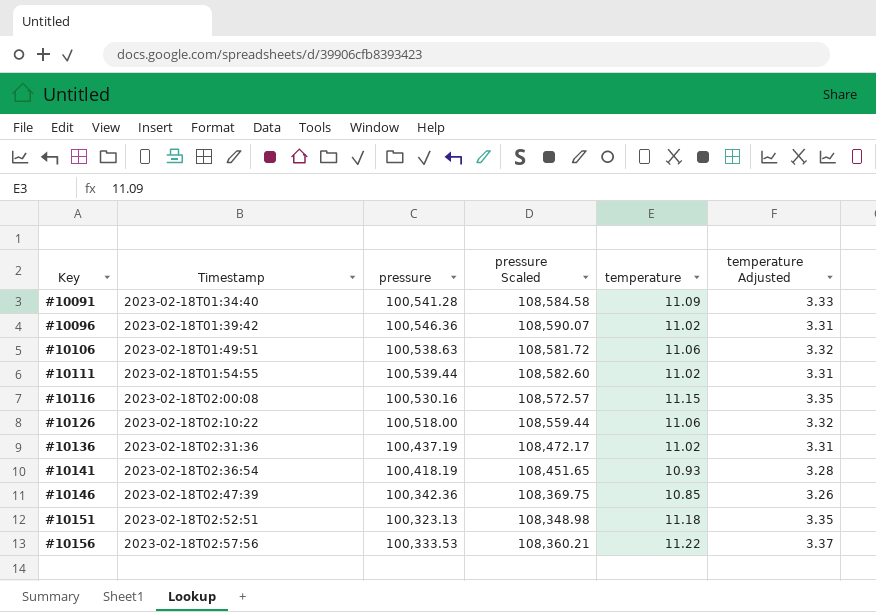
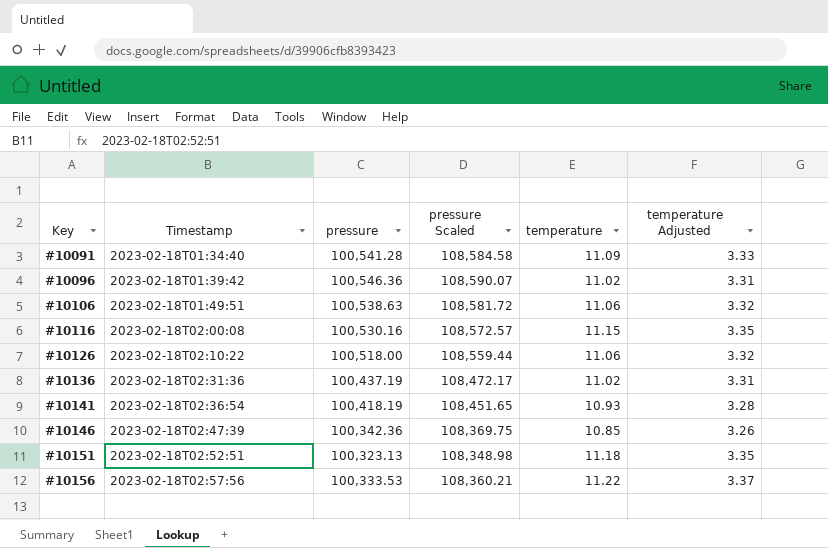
row #10111: 2023-02-18T01:54:55 | 100,539.44 | 108,582.60 | 11.02 | 3.31 -> none

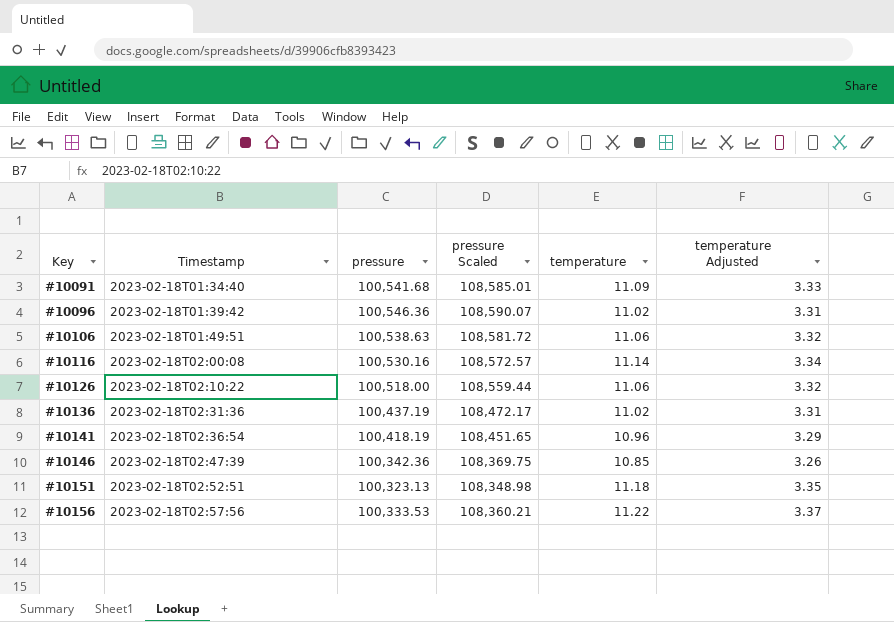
#10091 | pressure: 100,541.28 -> 100,541.68
#10091 | pressure Scaled: 108,584.58 -> 108,585.01
#10116 | temperature: 11.15 -> 11.14
#10116 | temperature Adjusted: 3.35 -> 3.34
#10141 | temperature: 10.93 -> 10.96
#10141 | temperature Adjusted: 3.28 -> 3.29

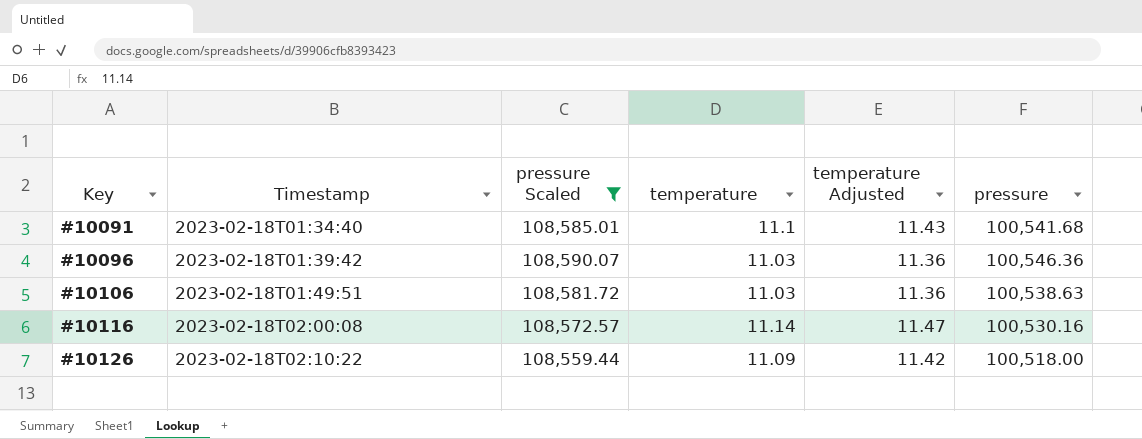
filter: none -> pressure Scaled >= 108,559.44
column temperature Adjusted | formula: [temperature] * 0.3 -> [temperature] * 1.03
column pressure | position: 3 -> 6
#10091 | temperature: 11.09 -> 11.1
#10096 | temperature: 11.02 -> 11.03
#10106 | temperature: 11.06 -> 11.03
#10126 | temperature: 11.06 -> 11.09

